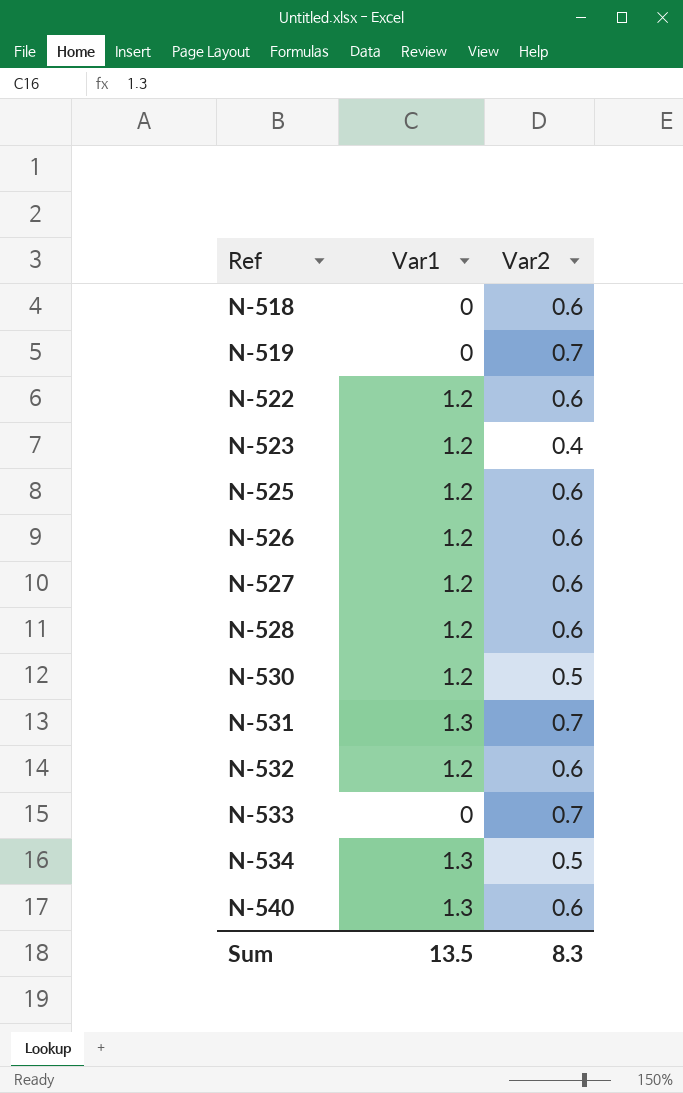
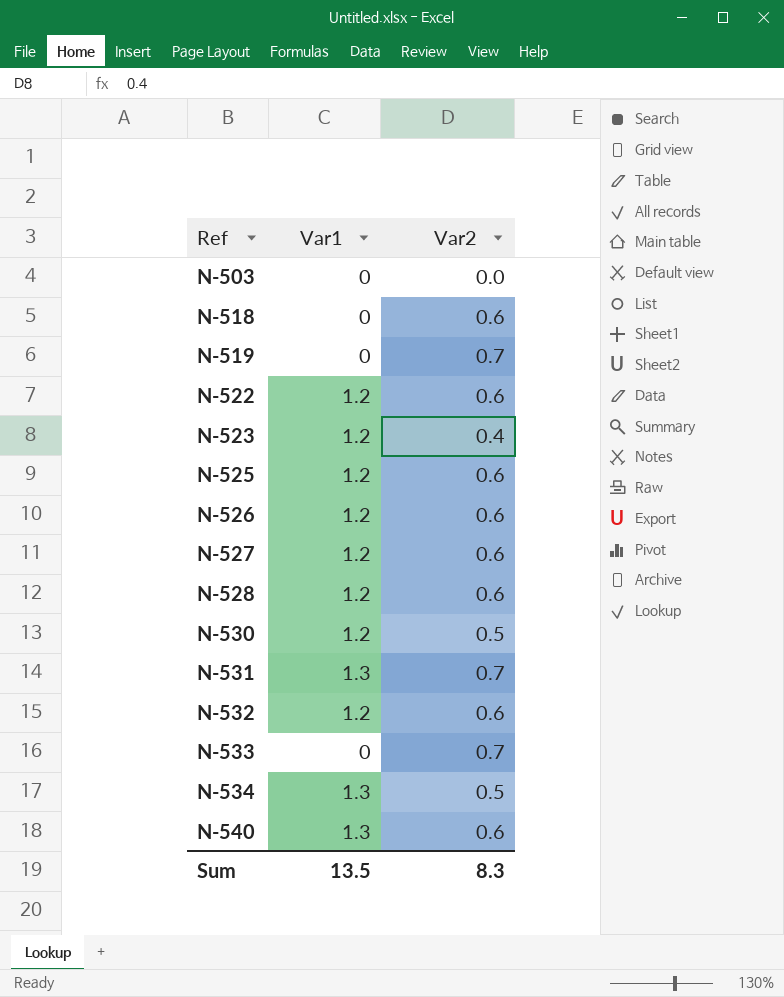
row N-503: none -> 0 | 0.0

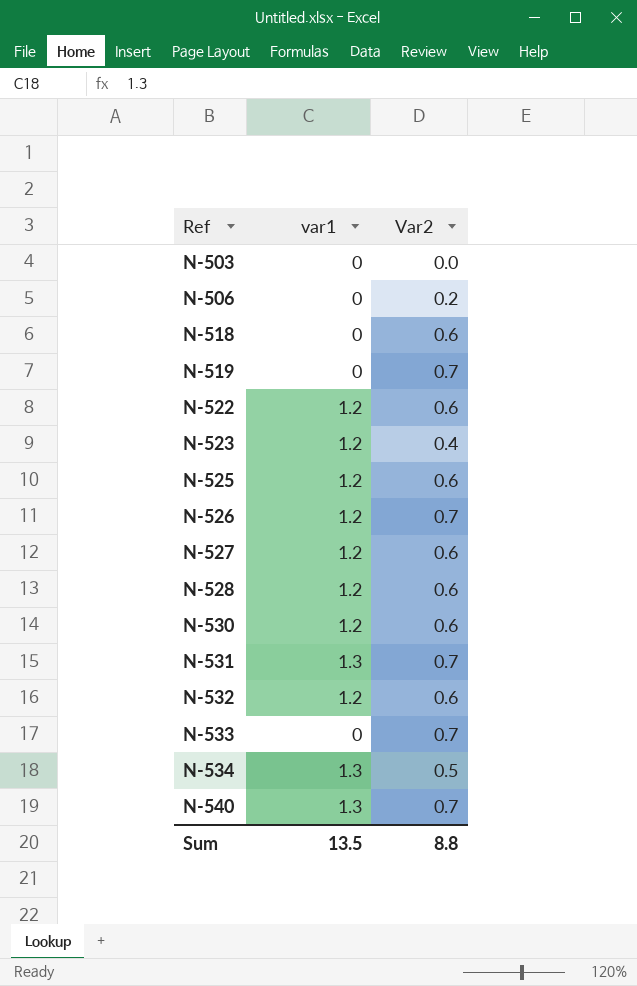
column name: Var1 -> var1
row N-506: none -> 0 | 0.2
N-526 | Var2: 0.6 -> 0.7
N-530 | Var2: 0.5 -> 0.6
N-540 | Var2: 0.6 -> 0.7
Sum | Var2: 8.3 -> 8.8

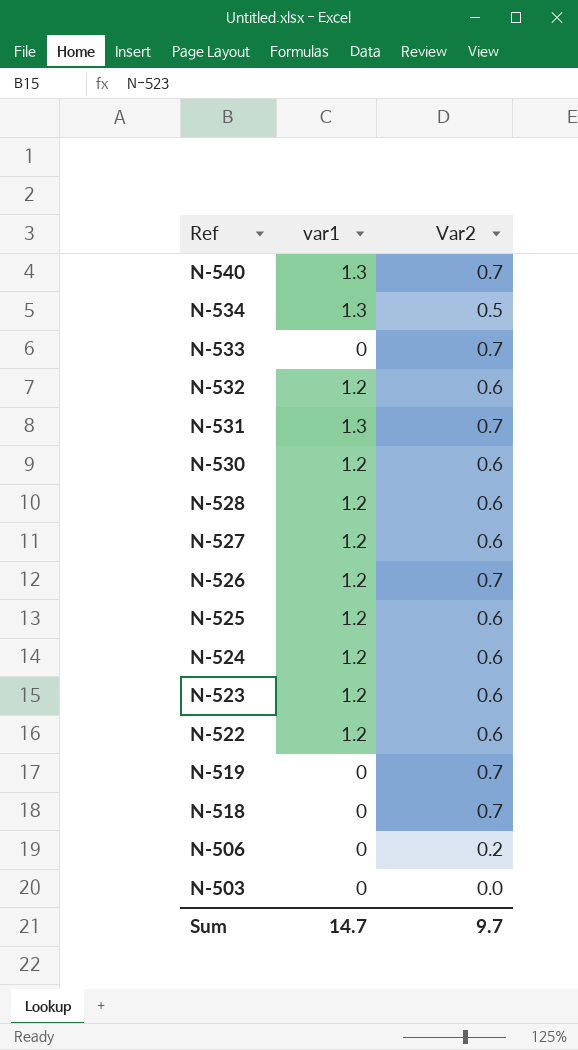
row order: Ref ascending -> Ref descending
row N-524: none -> 1.2 | 0.6
N-523 | Var2: 0.4 -> 0.6
N-518 | Var2: 0.6 -> 0.7
Sum | var1: 13.5 -> 14.7
Sum | Var2: 8.8 -> 9.7

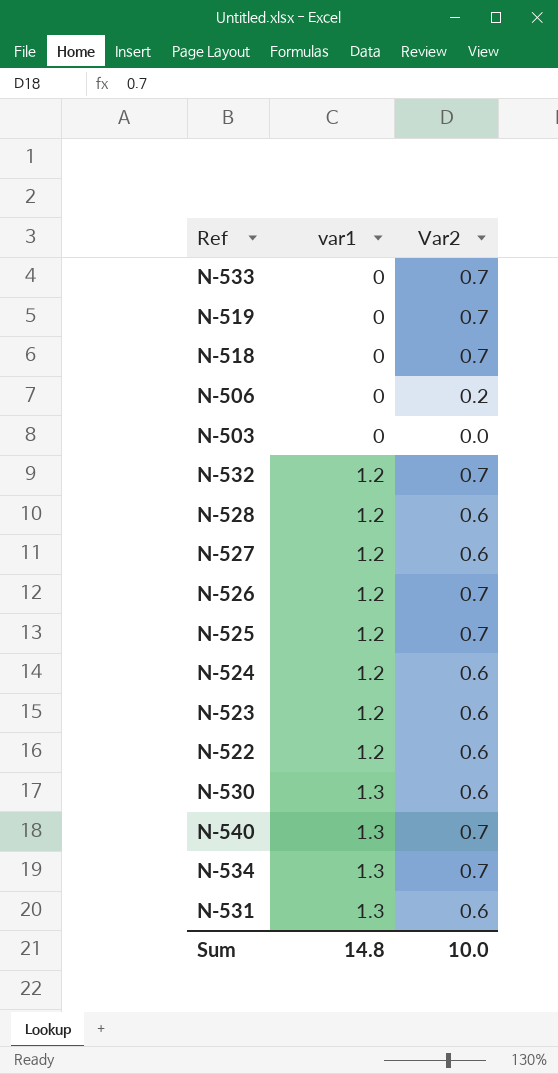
row order: Ref descending -> var1 ascending
N-532 | Var2: 0.6 -> 0.7
N-525 | Var2: 0.6 -> 0.7
N-530 | var1: 1.2 -> 1.3
N-534 | Var2: 0.5 -> 0.7
N-531 | Var2: 0.7 -> 0.6
Sum | var1: 14.7 -> 14.8
Sum | Var2: 9.7 -> 10.0

